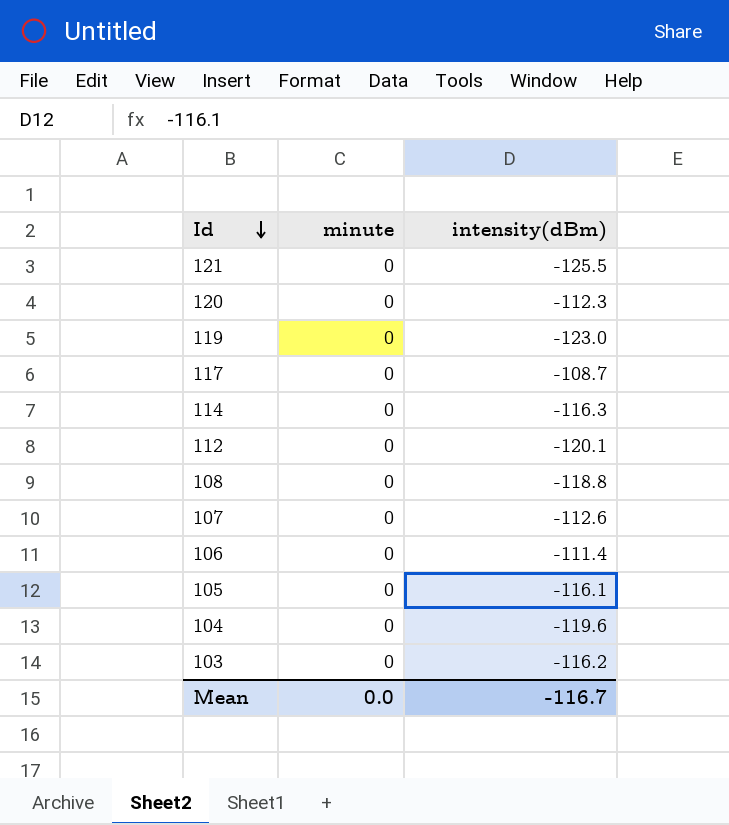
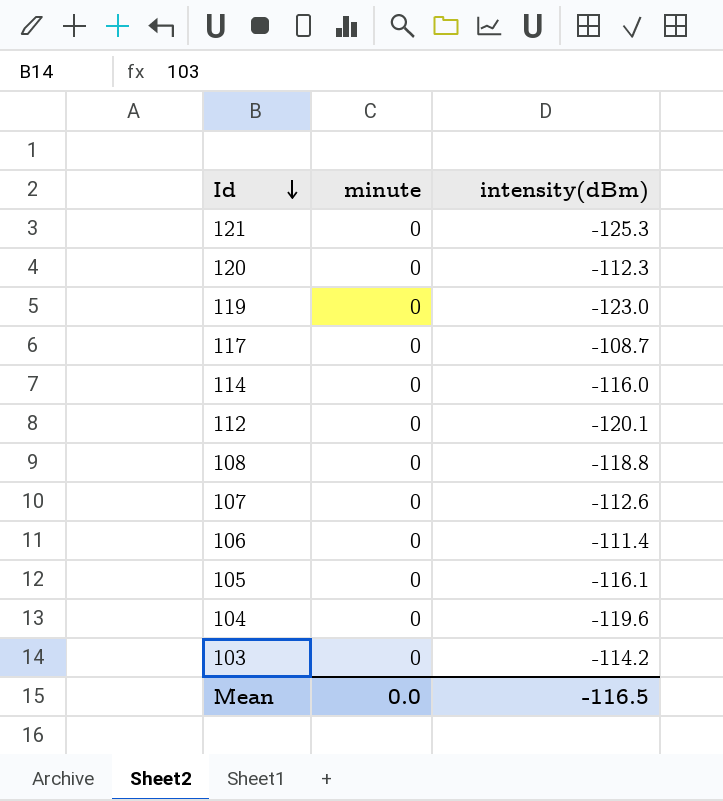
121 | intensity(dBm): -125.5 -> -125.3
114 | intensity(dBm): -116.3 -> -116.0
103 | intensity(dBm): -116.2 -> -114.2
Mean | intensity(dBm): -116.7 -> -116.5

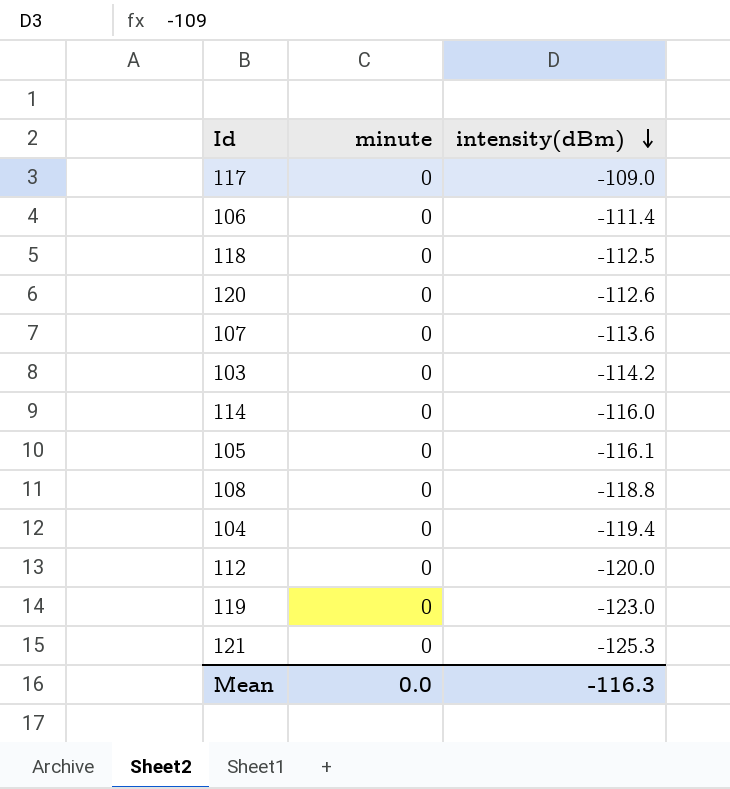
row order: Id descending -> intensity(dBm) descending
117 | intensity(dBm): -108.7 -> -109.0
row 118: none -> 0 | -112.5
120 | intensity(dBm): -112.3 -> -112.6
107 | intensity(dBm): -112.6 -> -113.6
104 | intensity(dBm): -119.6 -> -119.4
112 | intensity(dBm): -120.1 -> -120.0
Mean | intensity(dBm): -116.5 -> -116.3

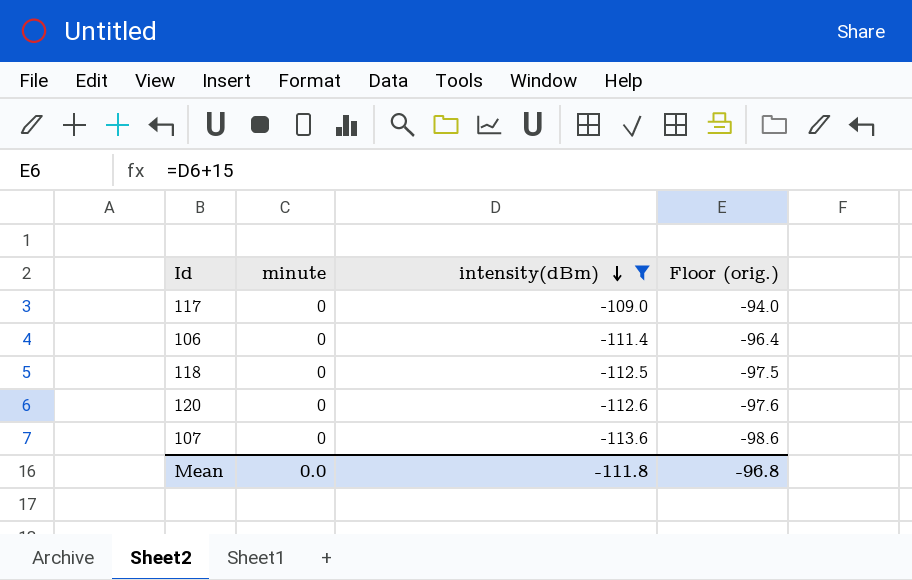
filter: none -> intensity(dBm) >= -113.6
column Floor (orig.) | formula: none -> [intensity(dBm)] + 15
Mean | intensity(dBm): -116.3 -> -111.8

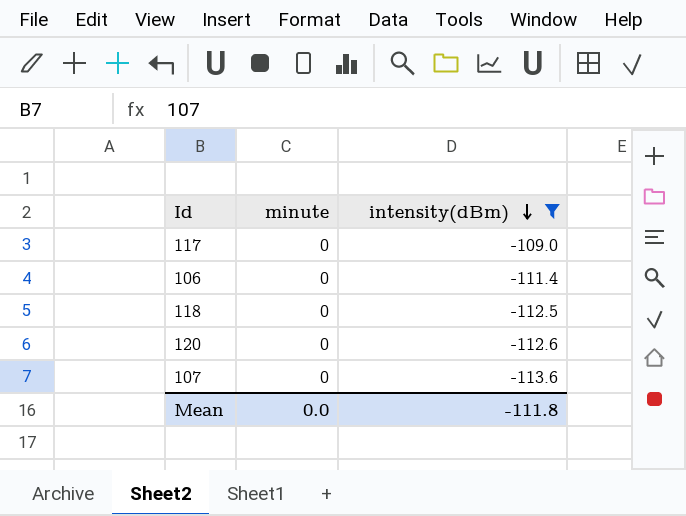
column Floor (orig.) | formula: [intensity(dBm)] + 15 -> none

